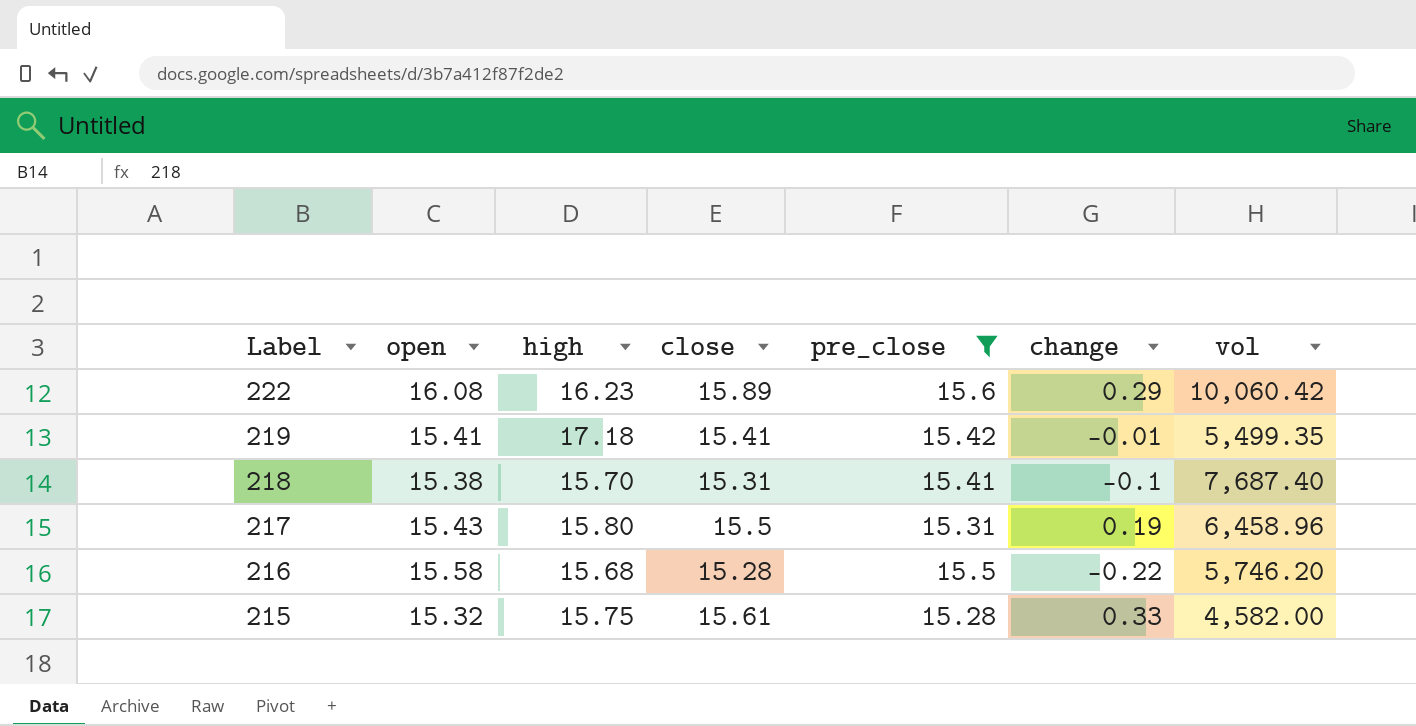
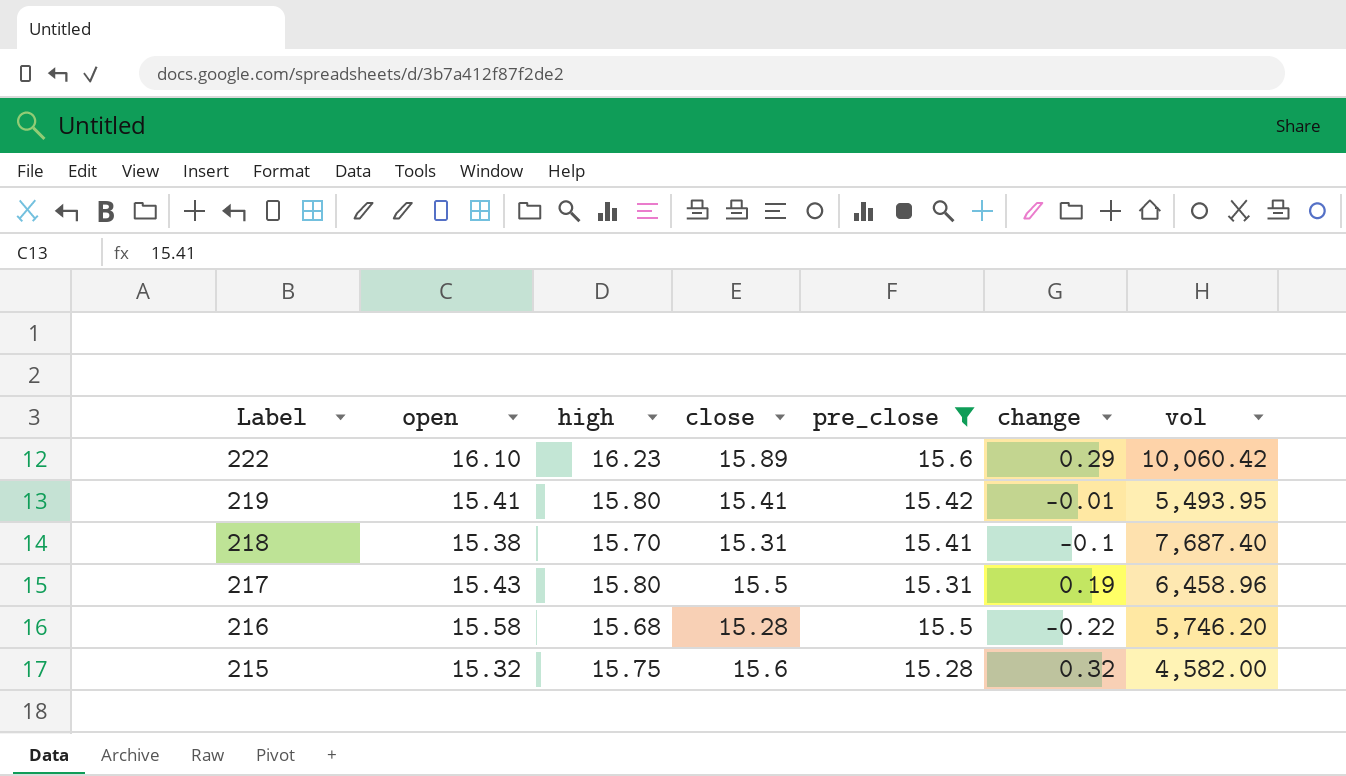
222 | open: 16.08 -> 16.10
219 | high: 17.18 -> 15.80
219 | vol: 5,499.35 -> 5,493.95
215 | close: 15.61 -> 15.6
215 | change: 0.33 -> 0.32

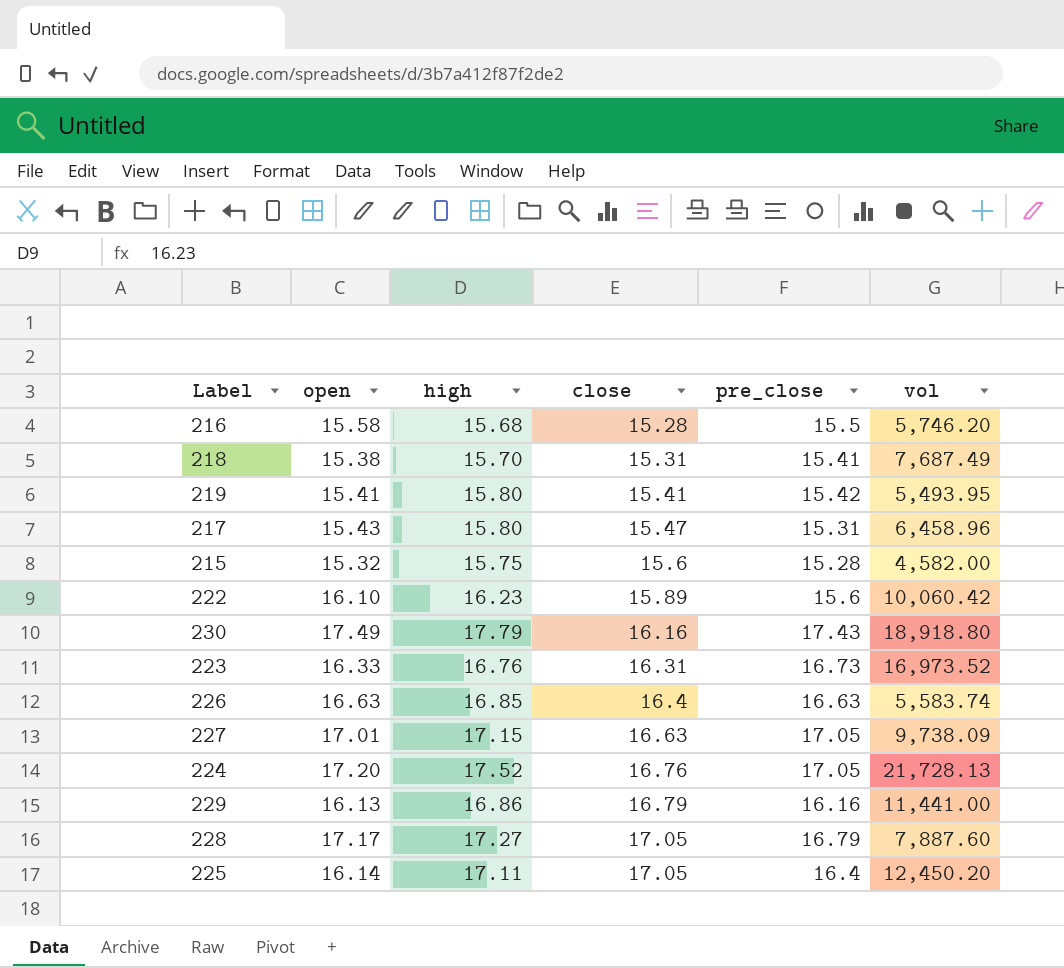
filter: pre_close <= 15.6 -> none
row order: Label descending -> close ascending
column change | formula: [close] - [pre_close] -> none
218 | vol: 7,687.40 -> 7,687.49
217 | close: 15.5 -> 15.47

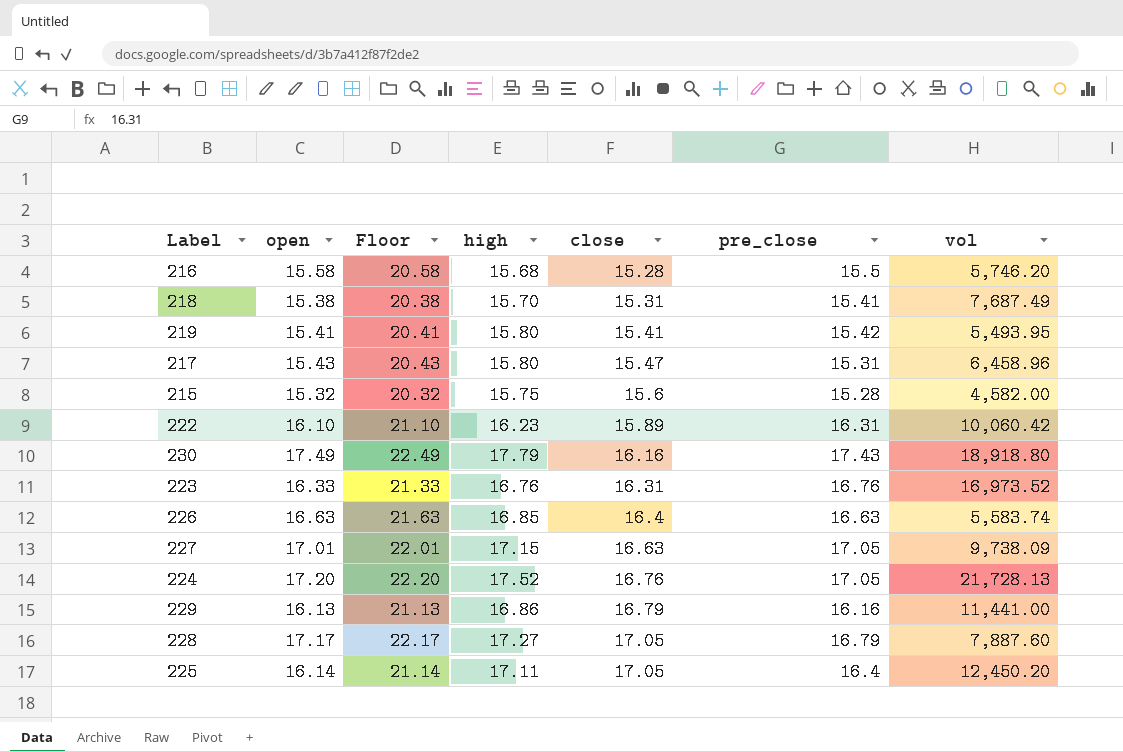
column Floor | formula: none -> [open] + 5
222 | pre_close: 15.6 -> 16.31
223 | pre_close: 16.73 -> 16.76

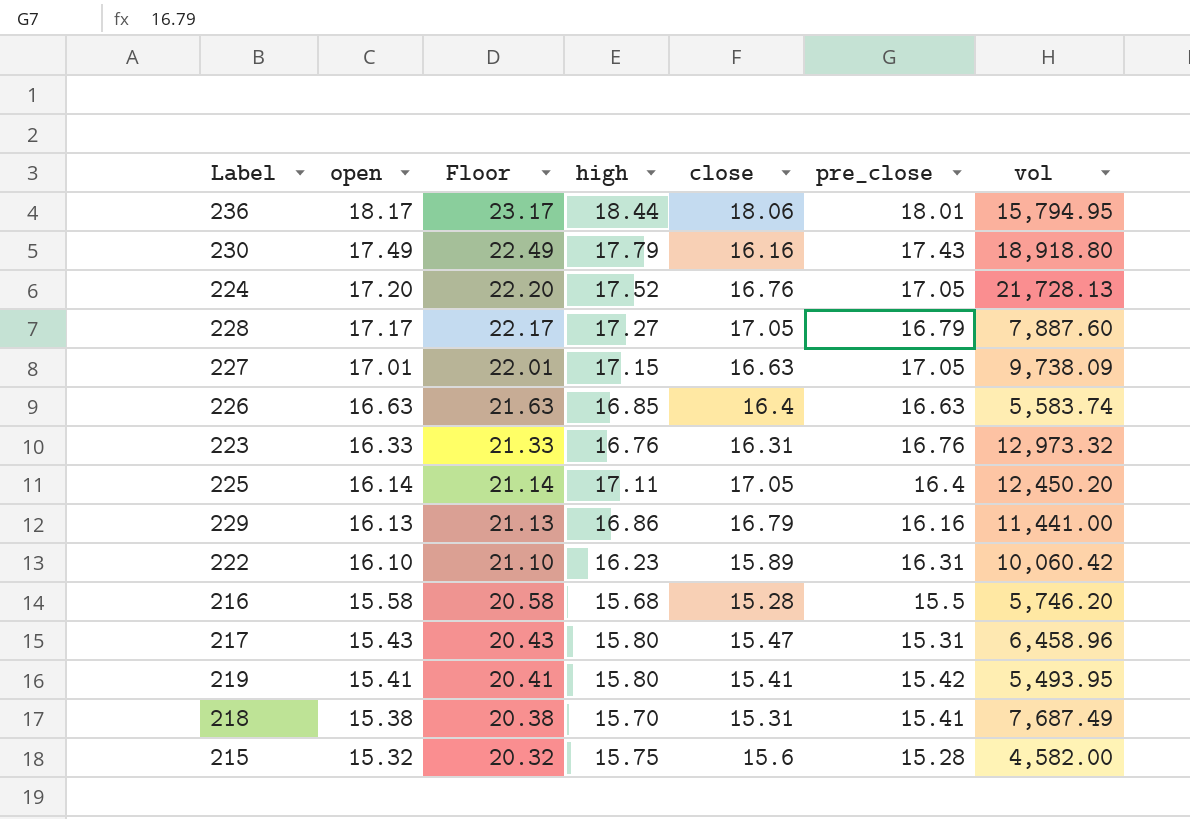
row order: close ascending -> open descending
row 236: none -> 18.17 | 23.17 | 18.44 | 18.06 | 18.01 | 15,794.95
223 | vol: 16,973.52 -> 12,973.32

